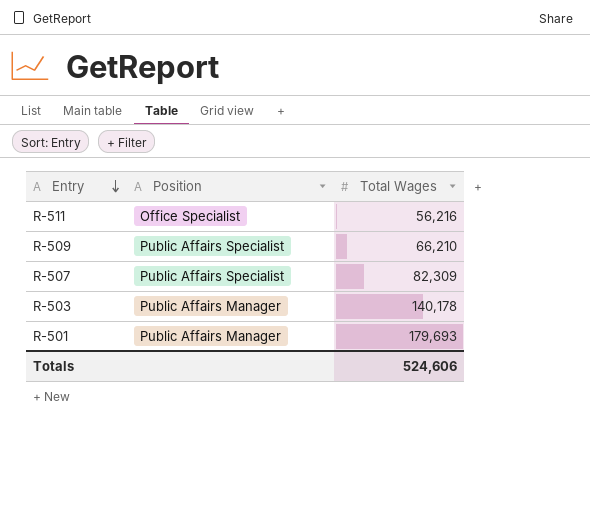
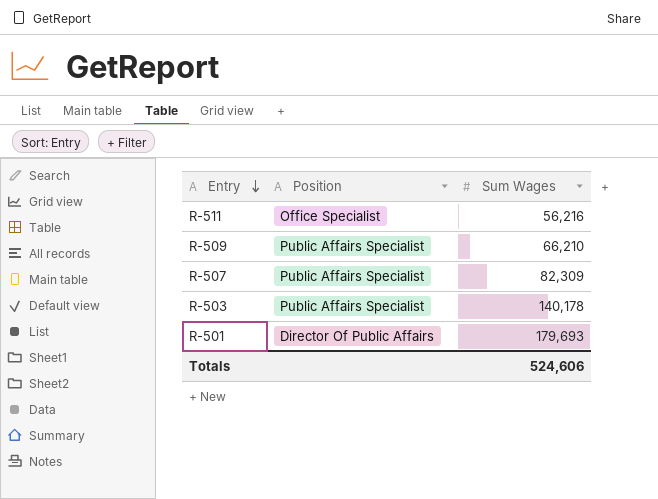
column name: Total Wages -> Sum Wages
R-503 | Position: Public Affairs Manager -> Public Affairs Specialist
R-501 | Position: Public Affairs Manager -> Director Of Public Affairs

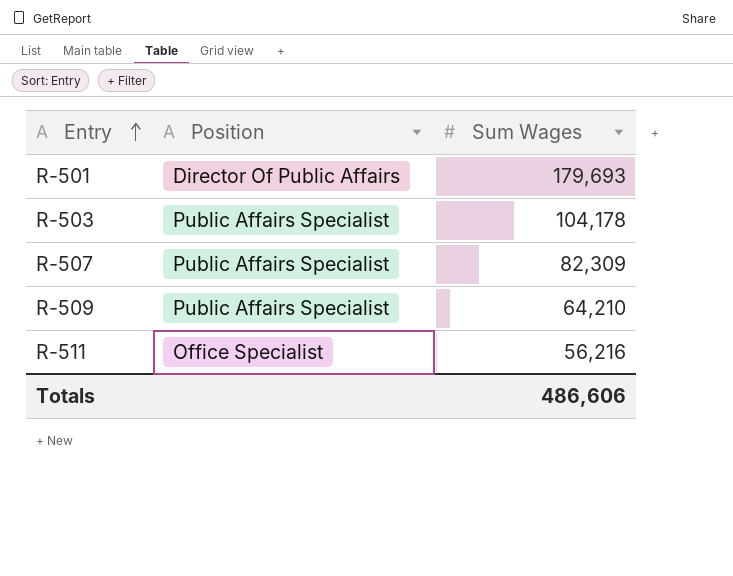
row order: Entry descending -> Entry ascending
R-503 | Sum Wages: 140,178 -> 104,178
R-509 | Sum Wages: 66,210 -> 64,210
Totals | Sum Wages: 524,606 -> 486,606

